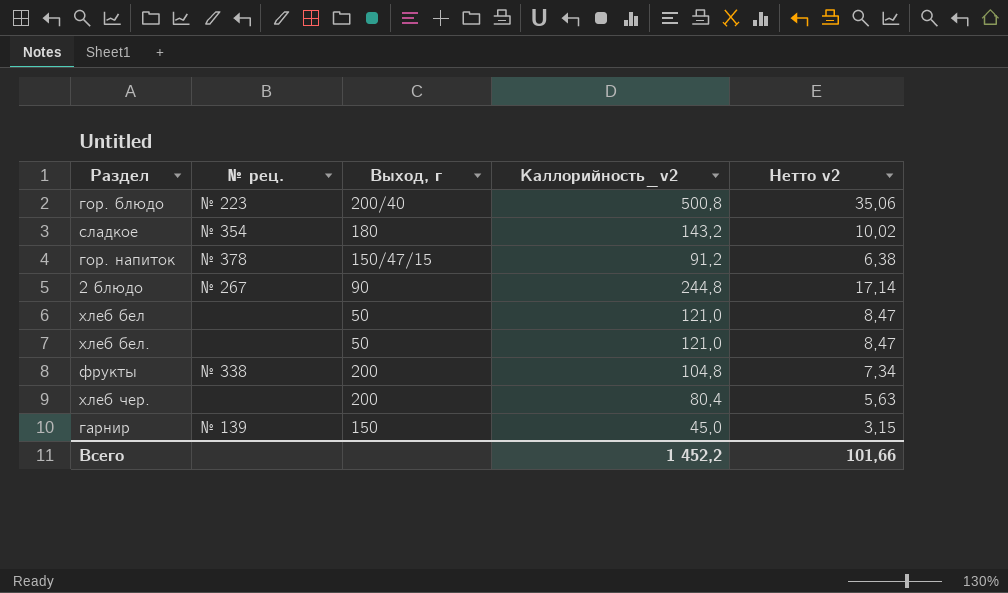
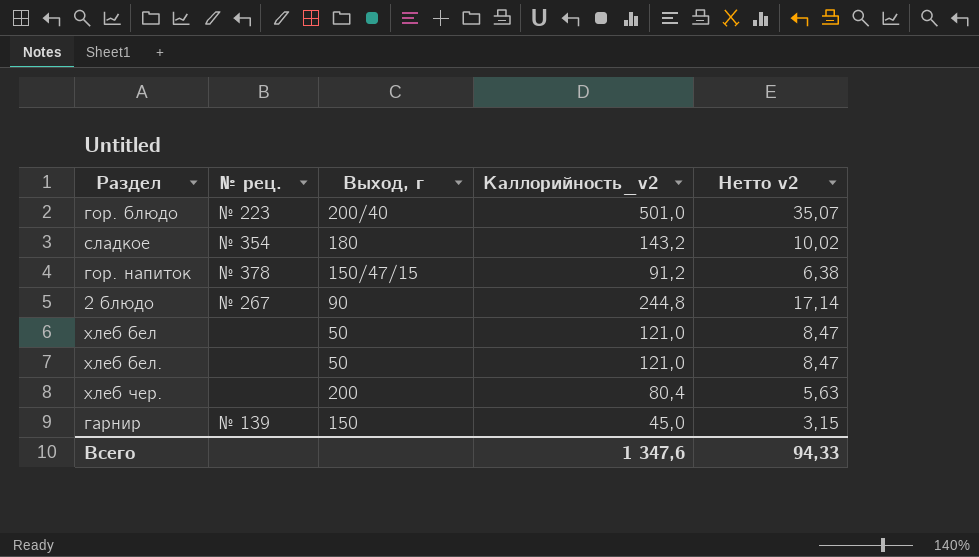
row фрукты: № 338 | 200 | 104,8 | 7,34 -> none
гор. блюдо | Каллорийность_v2: 500,8 -> 501,0
гор. блюдо | Нетто v2: 35,06 -> 35,07
Всего | Каллорийность_v2: 1 452,2 -> 1 347,6
Всего | Нетто v2: 101,66 -> 94,33

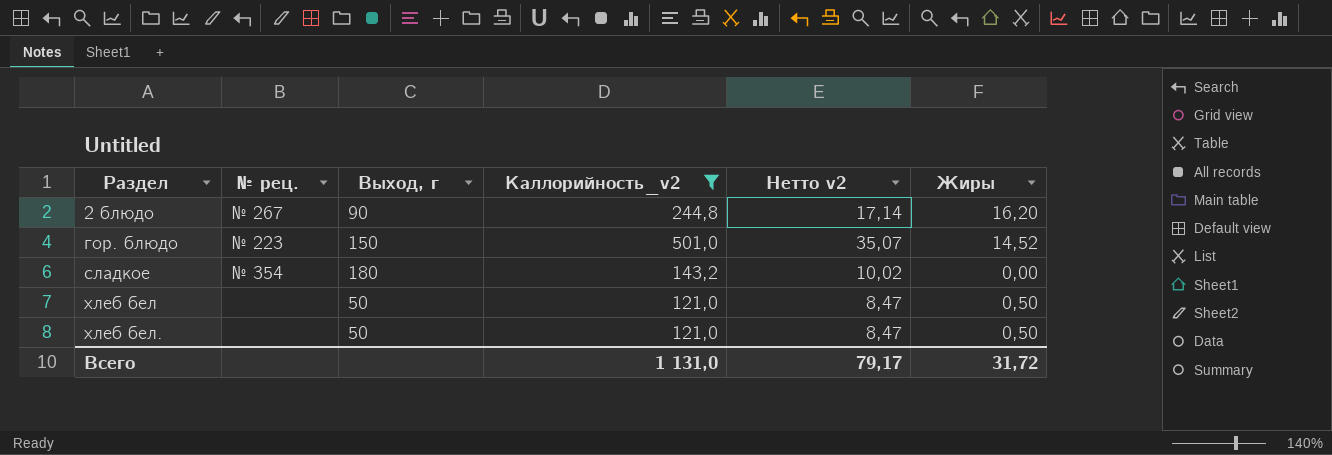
filter: none -> Каллорийность_v2 >= 121,0
row order: none -> Раздел ascending
column Жиры | position: none -> 6
гор. блюдо | Выход, г: 200/40 -> 150
Всего | Каллорийность_v2: 1 347,6 -> 1 131,0
Всего | Нетто v2: 94,33 -> 79,17

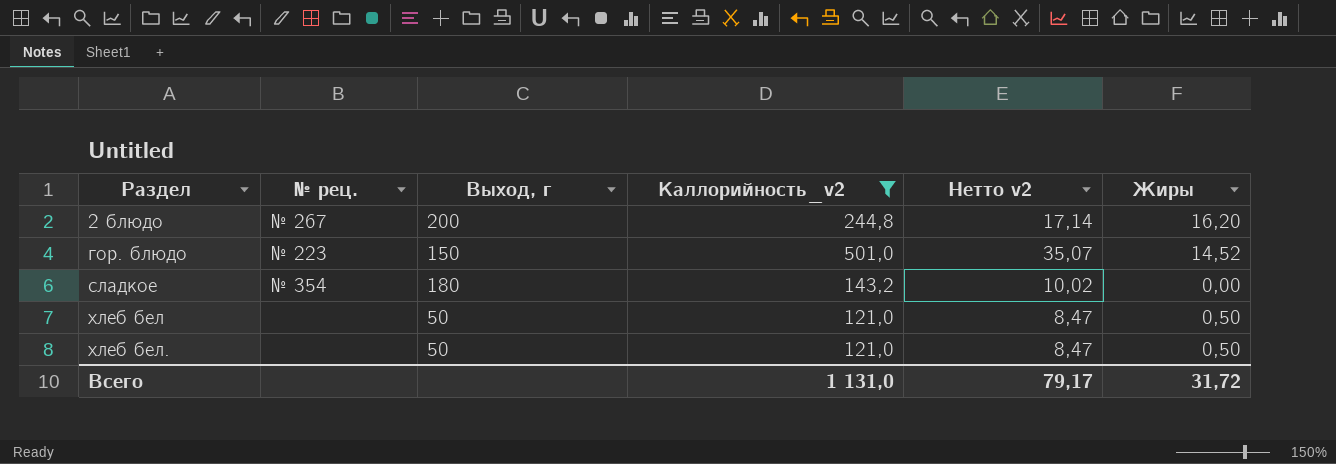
2 блюдо | Выход, г: 90 -> 200

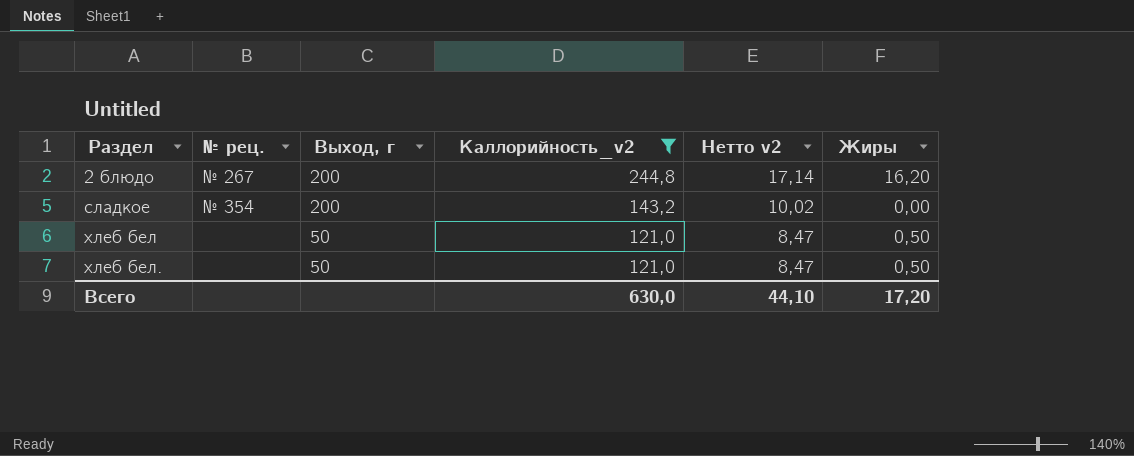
row гор. блюдо: № 223 | 150 | 501,0 | 35,07 | 14,52 -> none
сладкое | Выход, г: 180 -> 200
Всего | Каллорийность_v2: 1 131,0 -> 630,0
Всего | Нетто v2: 79,17 -> 44,10
Всего | Жиры: 31,72 -> 17,20

